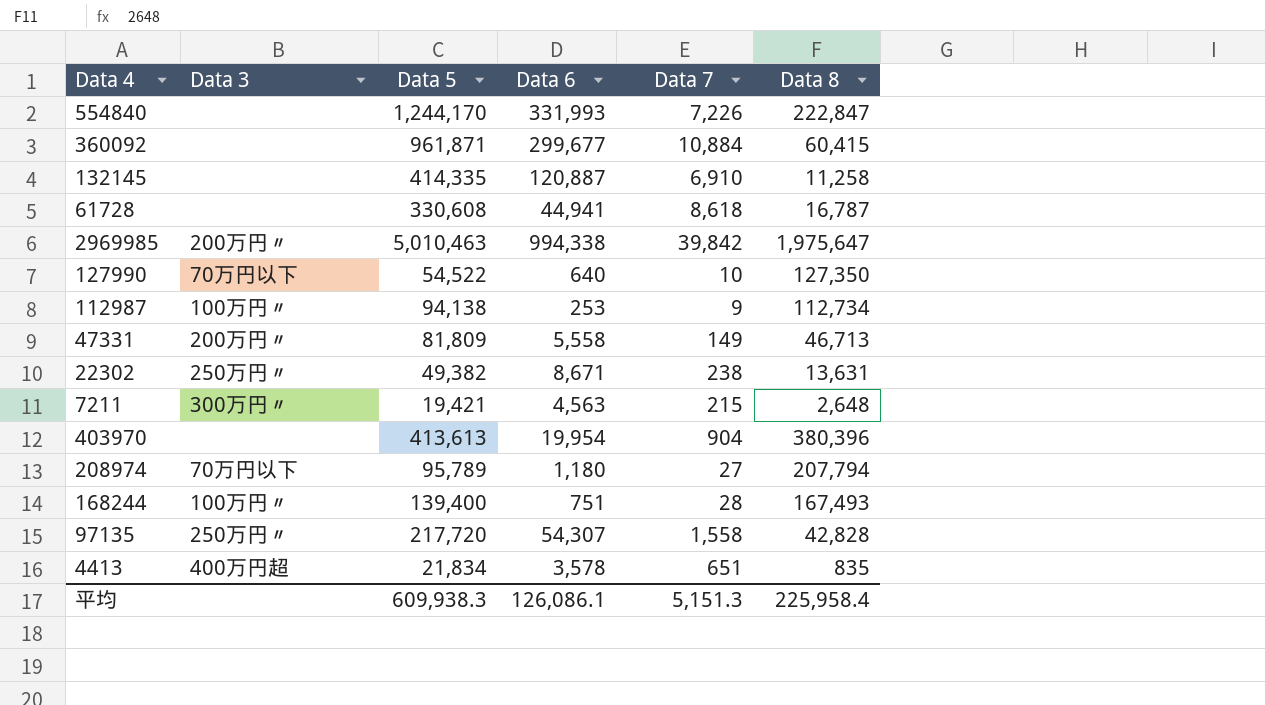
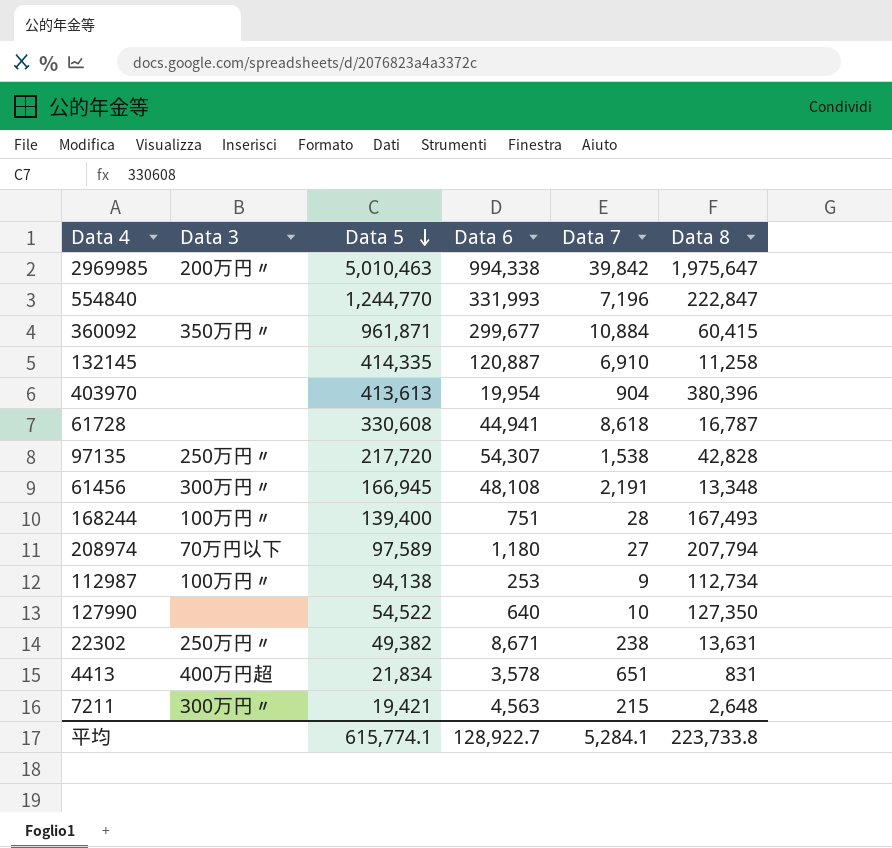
row order: none -> Data 5 descending
row 47331: 200万円〃 | 81,809 | 5,558 | 149 | 46,713 -> none
554840 | Data 5: 1,244,170 -> 1,244,770
554840 | Data 7: 7,226 -> 7,196
360092 | Data 3: none -> 350万円〃
97135 | Data 7: 1,558 -> 1,538
row 61456: none -> 300万円〃 | 166,945 | 48,108 | 2,191 | 13,348
208974 | Data 5: 95,789 -> 97,589
127990 | Data 3: 70万円以下 -> none
4413 | Data 8: 835 -> 831
平均 | Data 5: 609,938.3 -> 615,774.1
平均 | Data 6: 126,086.1 -> 128,922.7
平均 | Data 7: 5,151.3 -> 5,284.1
平均 | Data 8: 225,958.4 -> 223,733.8

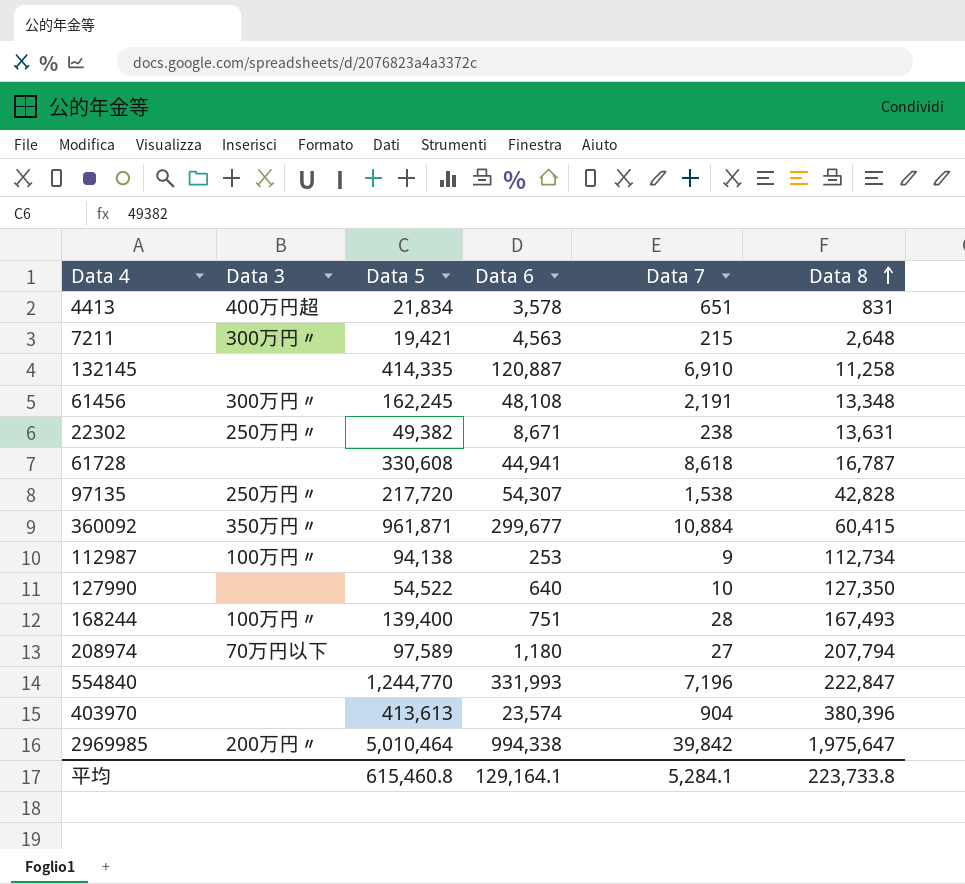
row order: Data 5 descending -> Data 8 ascending
61456 | Data 5: 166,945 -> 162,245
403970 | Data 6: 19,954 -> 23,574
2969985 | Data 5: 5,010,463 -> 5,010,464
平均 | Data 5: 615,774.1 -> 615,460.8
平均 | Data 6: 128,922.7 -> 129,164.1

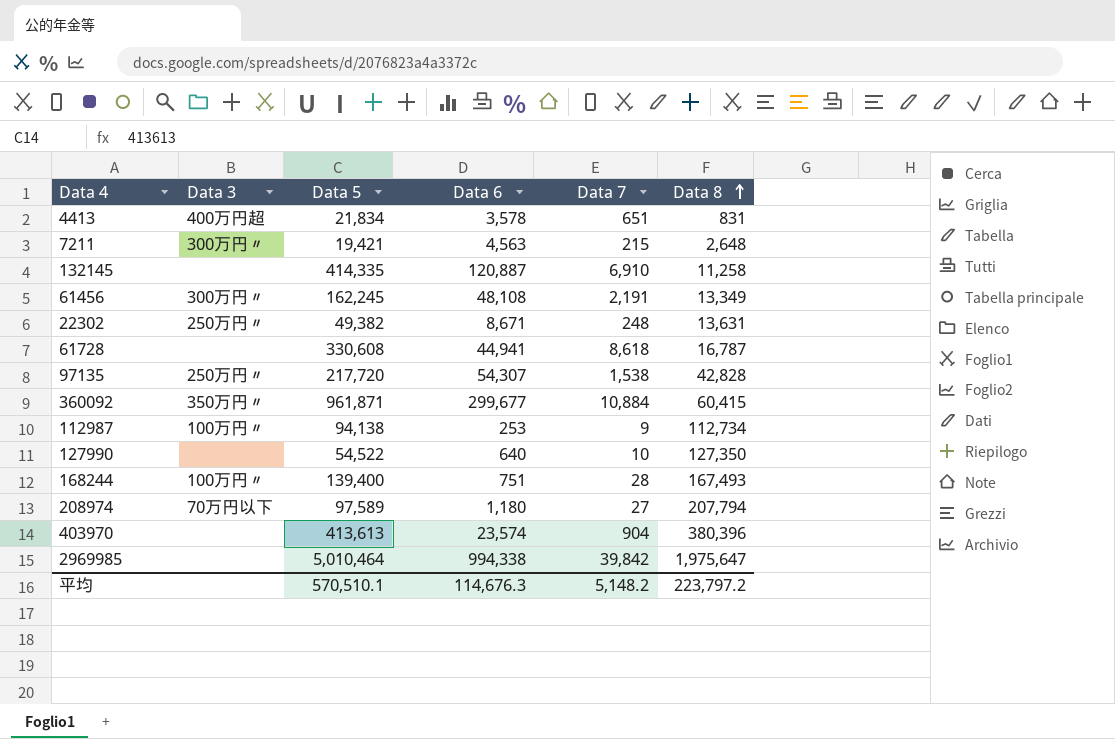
row 554840: none | 1,244,770 | 331,993 | 7,196 | 222,847 -> none
61456 | Data 8: 13,348 -> 13,349
22302 | Data 7: 238 -> 248
2969985 | Data 3: 200万円〃 -> none
平均 | Data 5: 615,460.8 -> 570,510.1
平均 | Data 6: 129,164.1 -> 114,676.3
平均 | Data 7: 5,284.1 -> 5,148.2
平均 | Data 8: 223,733.8 -> 223,797.2

